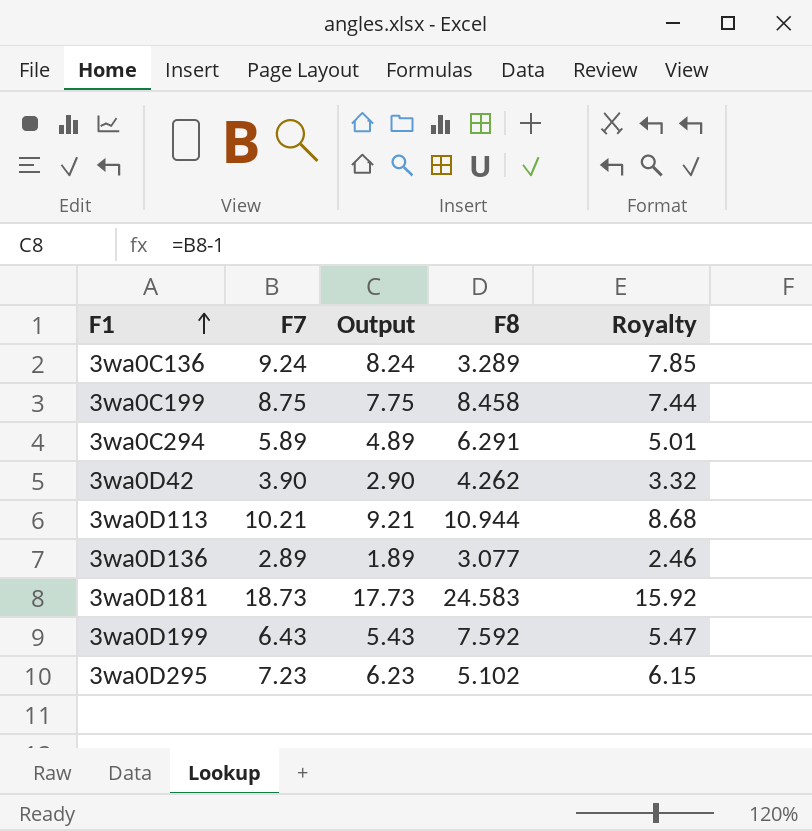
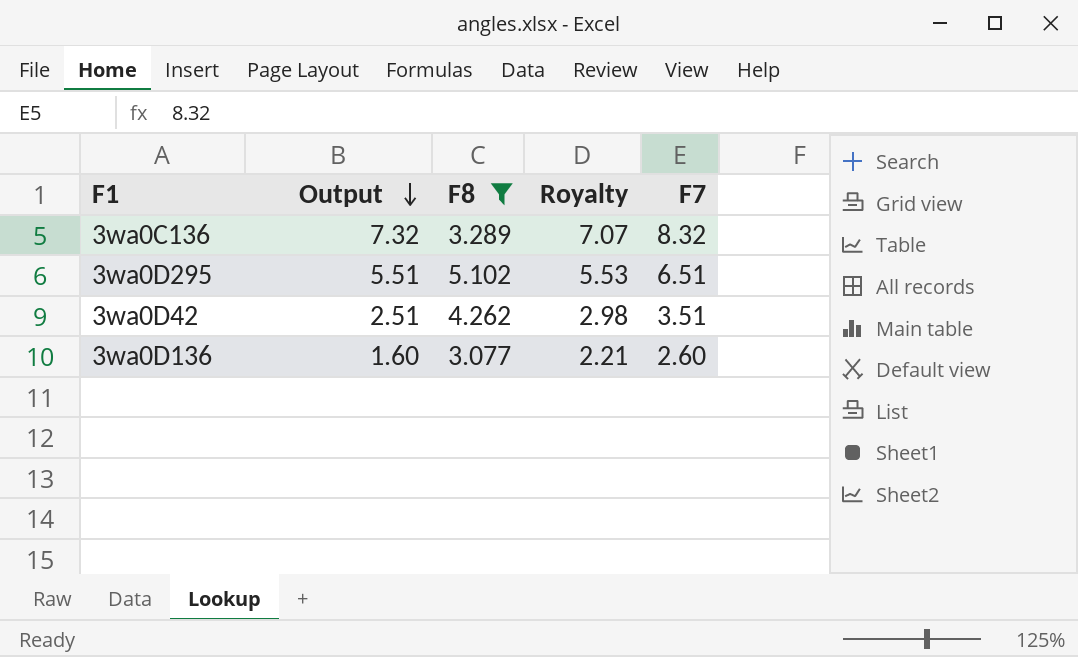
filter: none -> F8 <= 5.102
row order: F1 ascending -> Output descending
column F7 | position: 2 -> 5
3wa0C136 | Output: 8.24 -> 7.32
3wa0C136 | Royalty: 7.85 -> 7.07
3wa0C136 | F7: 9.24 -> 8.32
3wa0D295 | Output: 6.23 -> 5.51
3wa0D295 | Royalty: 6.15 -> 5.53
3wa0D295 | F7: 7.23 -> 6.51
3wa0D42 | Output: 2.90 -> 2.51
3wa0D42 | Royalty: 3.32 -> 2.98
3wa0D42 | F7: 3.90 -> 3.51
3wa0D136 | Output: 1.89 -> 1.60
3wa0D136 | Royalty: 2.46 -> 2.21
3wa0D136 | F7: 2.89 -> 2.60

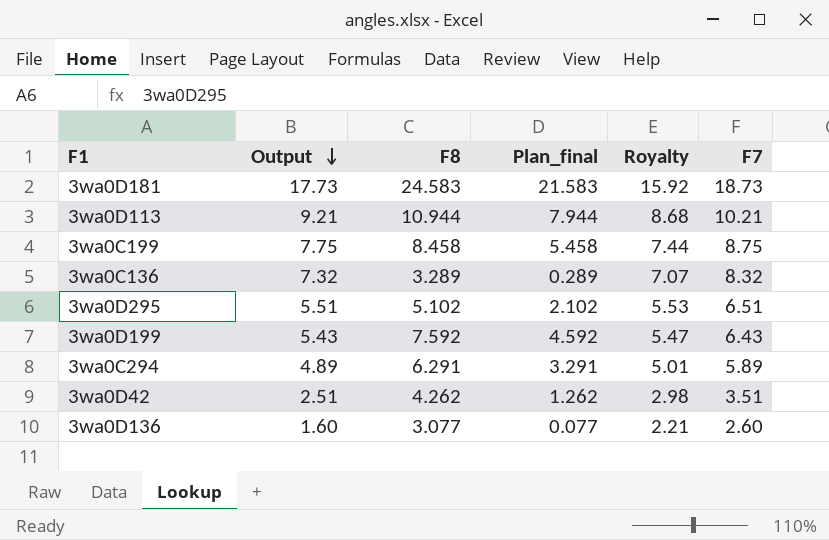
filter: F8 <= 5.102 -> none
column Plan_final | formula: none -> [F8] - 3

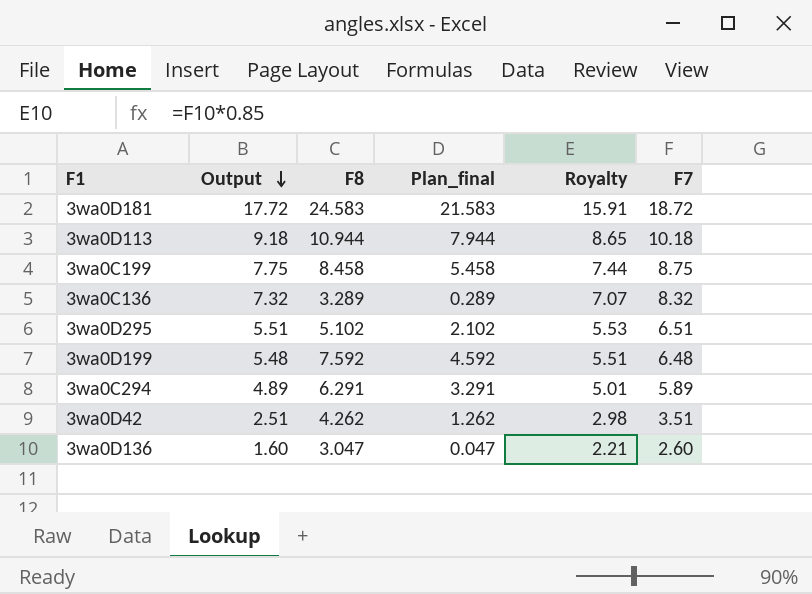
3wa0D181 | Output: 17.73 -> 17.72
3wa0D181 | Royalty: 15.92 -> 15.91
3wa0D181 | F7: 18.73 -> 18.72
3wa0D113 | Output: 9.21 -> 9.18
3wa0D113 | Royalty: 8.68 -> 8.65
3wa0D113 | F7: 10.21 -> 10.18
3wa0D199 | Output: 5.43 -> 5.48
3wa0D199 | Royalty: 5.47 -> 5.51
3wa0D199 | F7: 6.43 -> 6.48
3wa0D136 | F8: 3.077 -> 3.047
3wa0D136 | Plan_final: 0.077 -> 0.047

